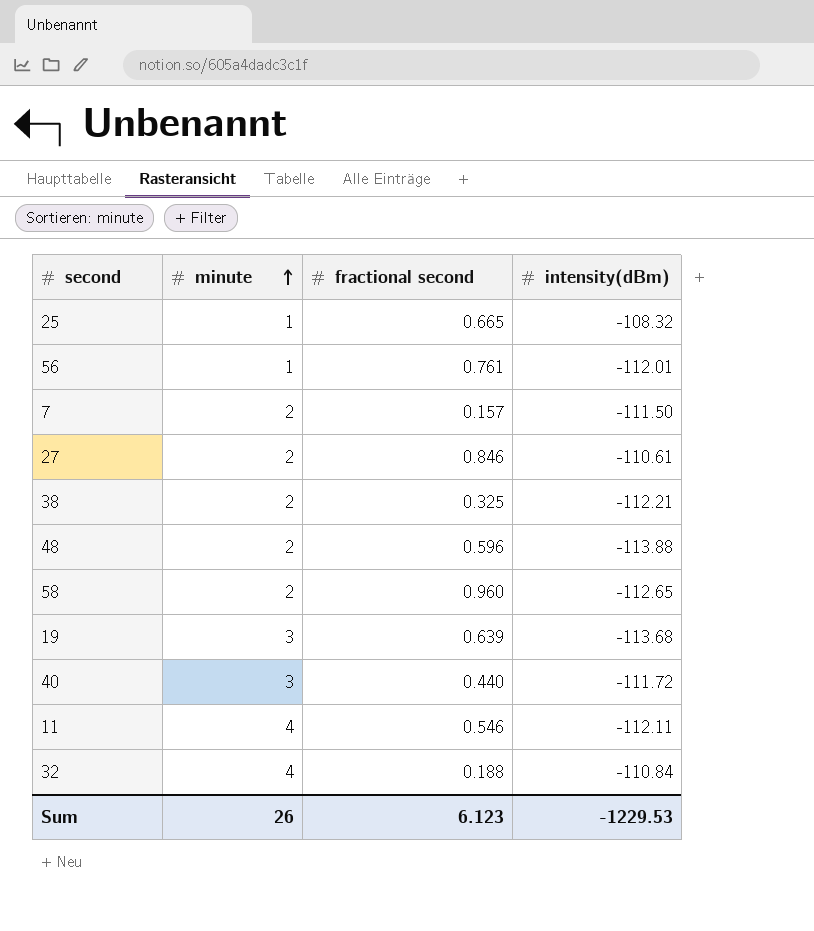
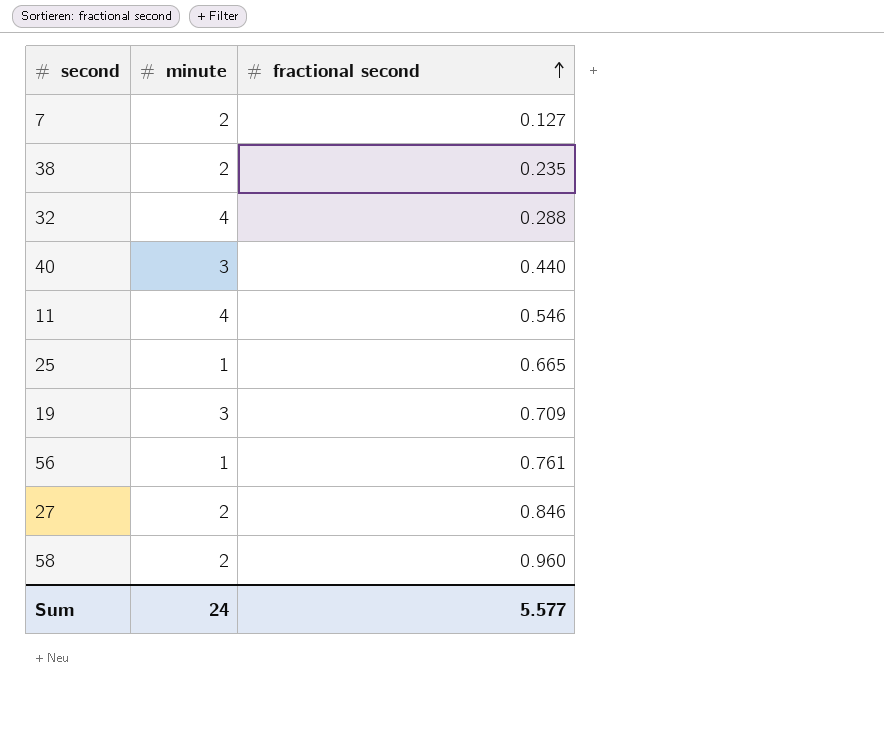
row order: minute ascending -> fractional second ascending
column intensity(dBm) | position: 4 -> none
row 48: 2 | 0.596 | -113.88 -> none
7 | fractional second: 0.157 -> 0.127
38 | fractional second: 0.325 -> 0.235
32 | fractional second: 0.188 -> 0.288
19 | fractional second: 0.639 -> 0.709
Sum | minute: 26 -> 24
Sum | fractional second: 6.123 -> 5.577

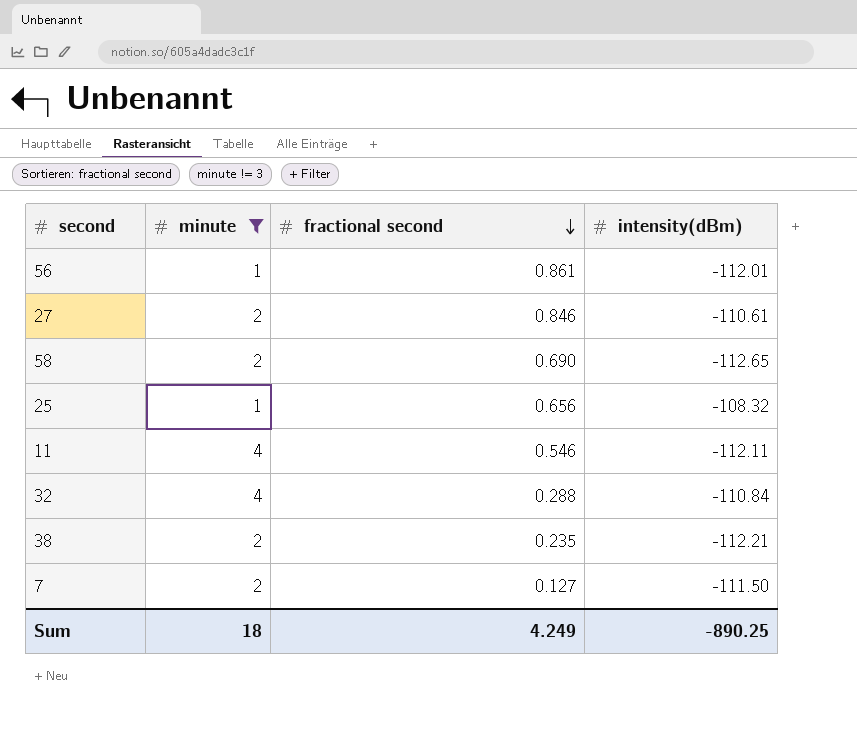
filter: none -> minute != 3
row order: fractional second ascending -> fractional second descending
column intensity(dBm) | position: none -> 4
56 | fractional second: 0.761 -> 0.861
58 | fractional second: 0.960 -> 0.690
25 | fractional second: 0.665 -> 0.656
Sum | minute: 24 -> 18
Sum | fractional second: 5.577 -> 4.249

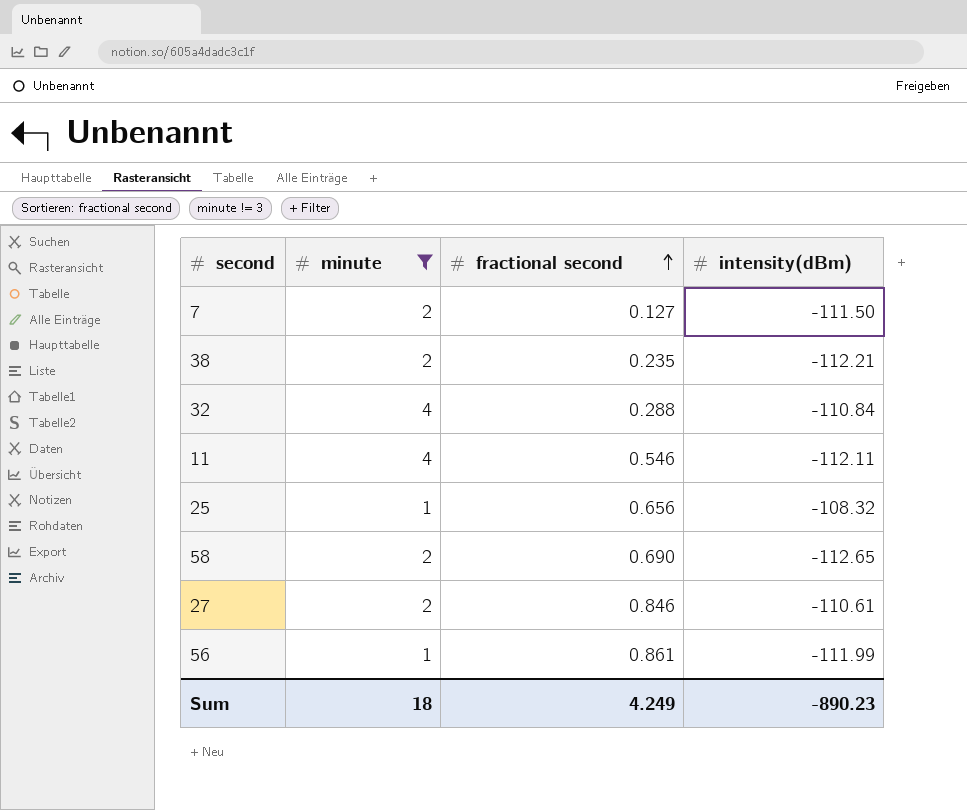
row order: fractional second descending -> fractional second ascending
56 | intensity(dBm): -112.01 -> -111.99
Sum | intensity(dBm): -890.25 -> -890.23

